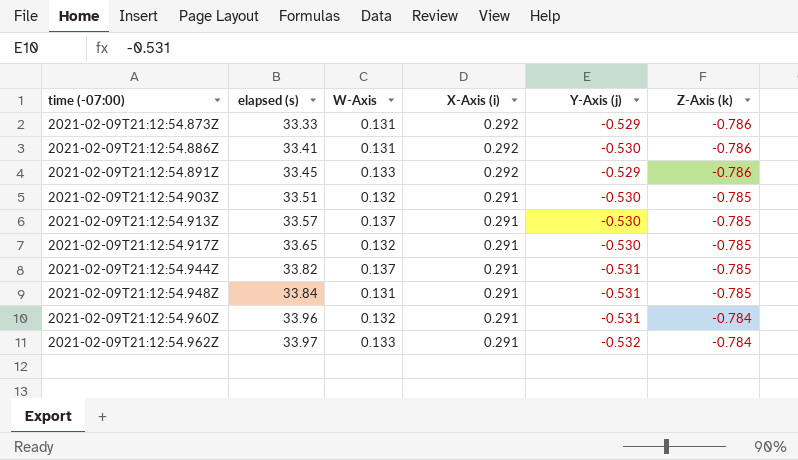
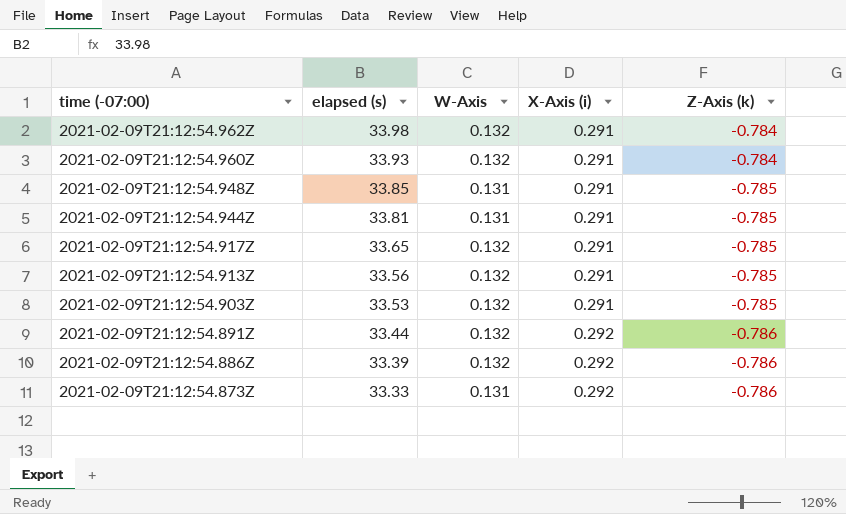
row order: time (-07:00) ascending -> time (-07:00) descending
column Y-Axis (j) | position: 5 -> none
2021-02-09T21:12:54.962Z | elapsed (s): 33.97 -> 33.98
2021-02-09T21:12:54.962Z | W-Axis: 0.133 -> 0.132
2021-02-09T21:12:54.960Z | elapsed (s): 33.96 -> 33.93
2021-02-09T21:12:54.948Z | elapsed (s): 33.84 -> 33.85
2021-02-09T21:12:54.944Z | elapsed (s): 33.82 -> 33.81
2021-02-09T21:12:54.944Z | W-Axis: 0.137 -> 0.131
2021-02-09T21:12:54.913Z | elapsed (s): 33.57 -> 33.56
2021-02-09T21:12:54.913Z | W-Axis: 0.137 -> 0.132
2021-02-09T21:12:54.903Z | elapsed (s): 33.51 -> 33.53
2021-02-09T21:12:54.891Z | elapsed (s): 33.45 -> 33.44
2021-02-09T21:12:54.891Z | W-Axis: 0.133 -> 0.132
2021-02-09T21:12:54.886Z | elapsed (s): 33.41 -> 33.39
2021-02-09T21:12:54.886Z | W-Axis: 0.131 -> 0.132

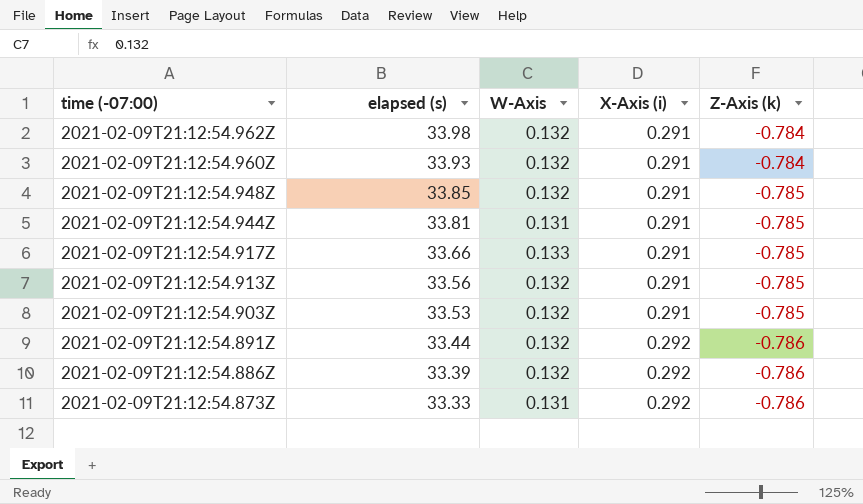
2021-02-09T21:12:54.948Z | W-Axis: 0.131 -> 0.132
2021-02-09T21:12:54.917Z | elapsed (s): 33.65 -> 33.66
2021-02-09T21:12:54.917Z | W-Axis: 0.132 -> 0.133

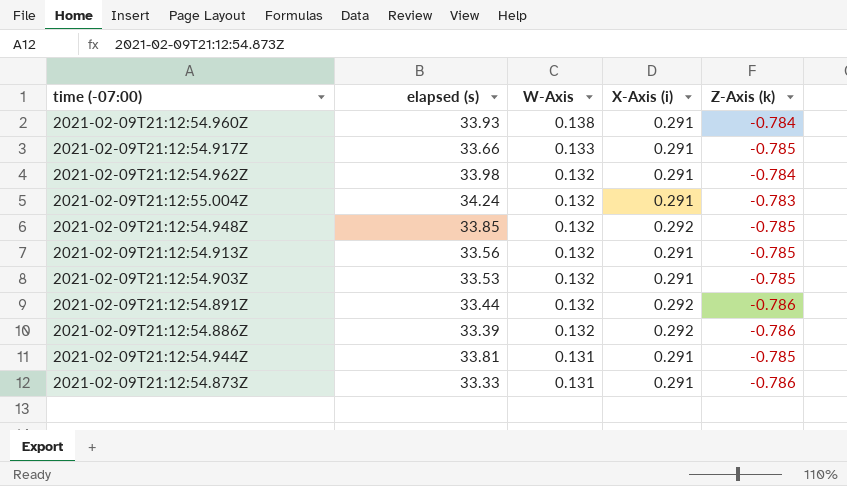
row order: time (-07:00) descending -> W-Axis descending
2021-02-09T21:12:54.960Z | W-Axis: 0.132 -> 0.138
row 2021-02-09T21:12:55.004Z: none -> 34.24 | 0.132 | 0.291 | -0.783
2021-02-09T21:12:54.948Z | X-Axis (i): 0.291 -> 0.292
2021-02-09T21:12:54.873Z | X-Axis (i): 0.292 -> 0.291

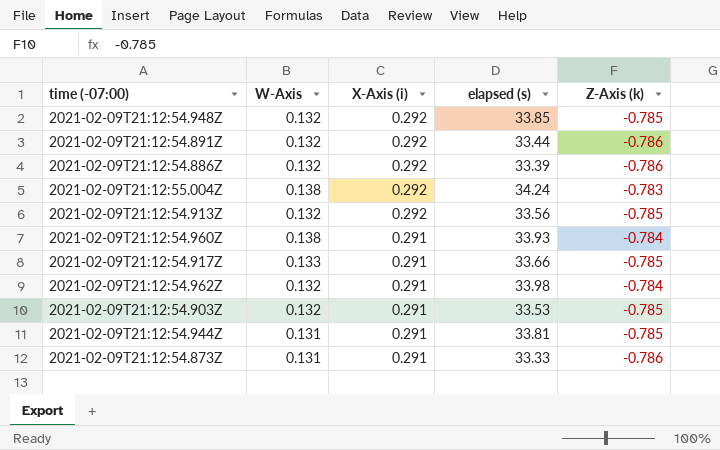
row order: W-Axis descending -> X-Axis (i) descending
column elapsed (s) | position: 2 -> 4
2021-02-09T21:12:55.004Z | W-Axis: 0.132 -> 0.138
2021-02-09T21:12:55.004Z | X-Axis (i): 0.291 -> 0.292
2021-02-09T21:12:54.913Z | X-Axis (i): 0.291 -> 0.292

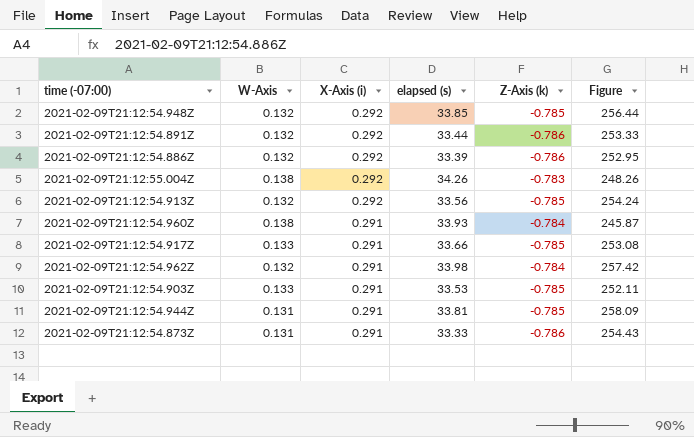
column Figure | formula: none -> [elapsed (s)] / [W-Axis]
2021-02-09T21:12:55.004Z | elapsed (s): 34.24 -> 34.26
2021-02-09T21:12:54.903Z | W-Axis: 0.132 -> 0.133

